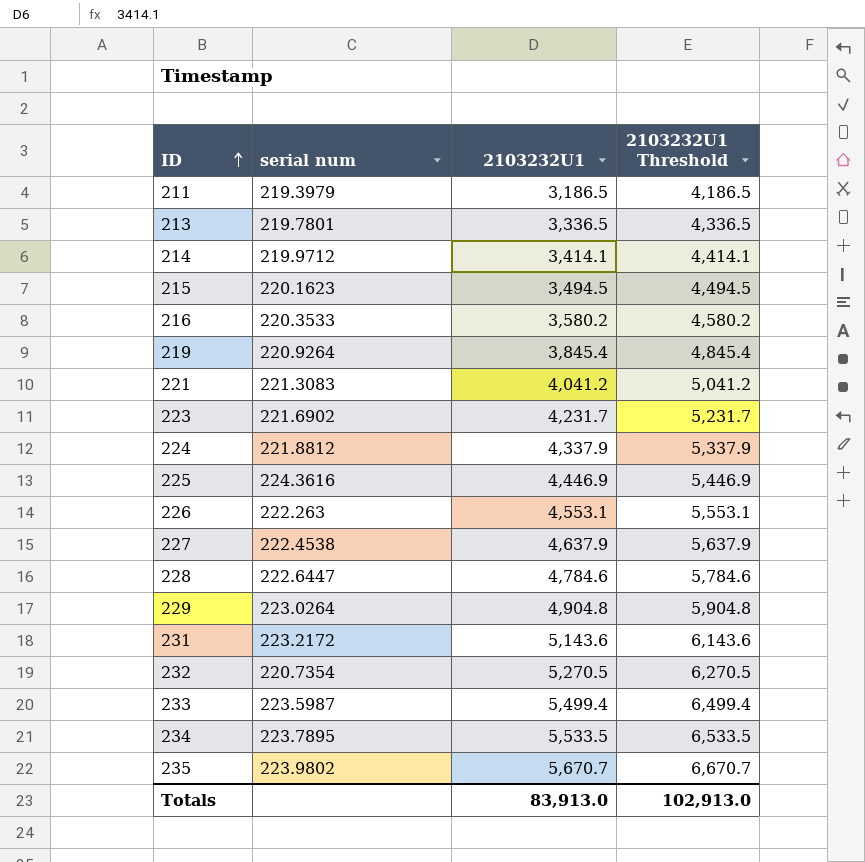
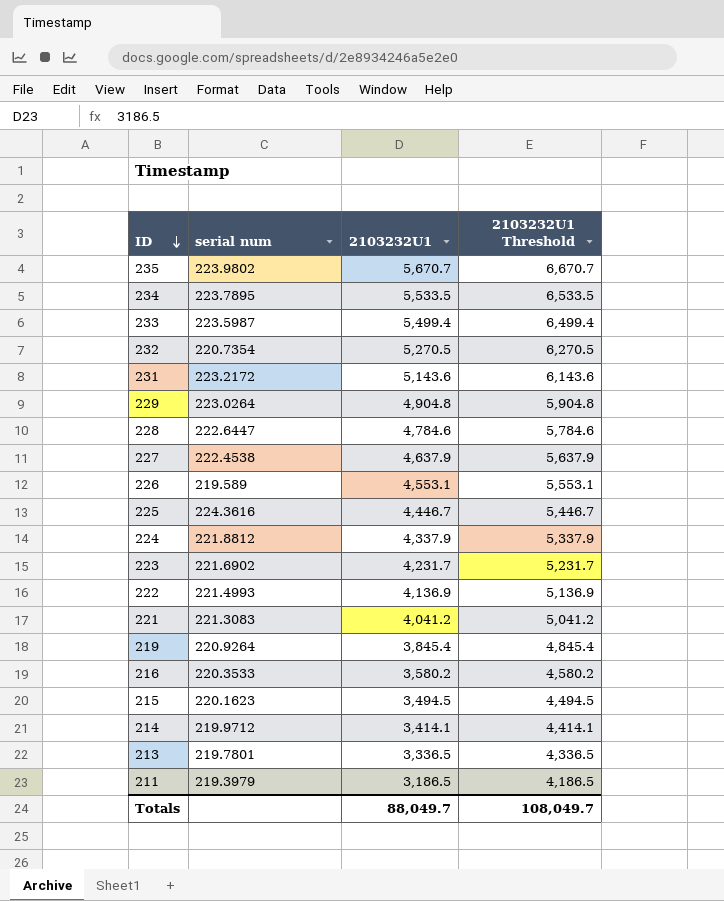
row order: ID ascending -> ID descending
226 | serial num: 222.263 -> 219.589
225 | 2103232U1: 4,446.9 -> 4,446.7
225 | 2103232U1 Threshold: 5,446.9 -> 5,446.7
row 222: none -> 221.4993 | 4,136.9 | 5,136.9
Totals | 2103232U1: 83,913.0 -> 88,049.7
Totals | 2103232U1 Threshold: 102,913.0 -> 108,049.7

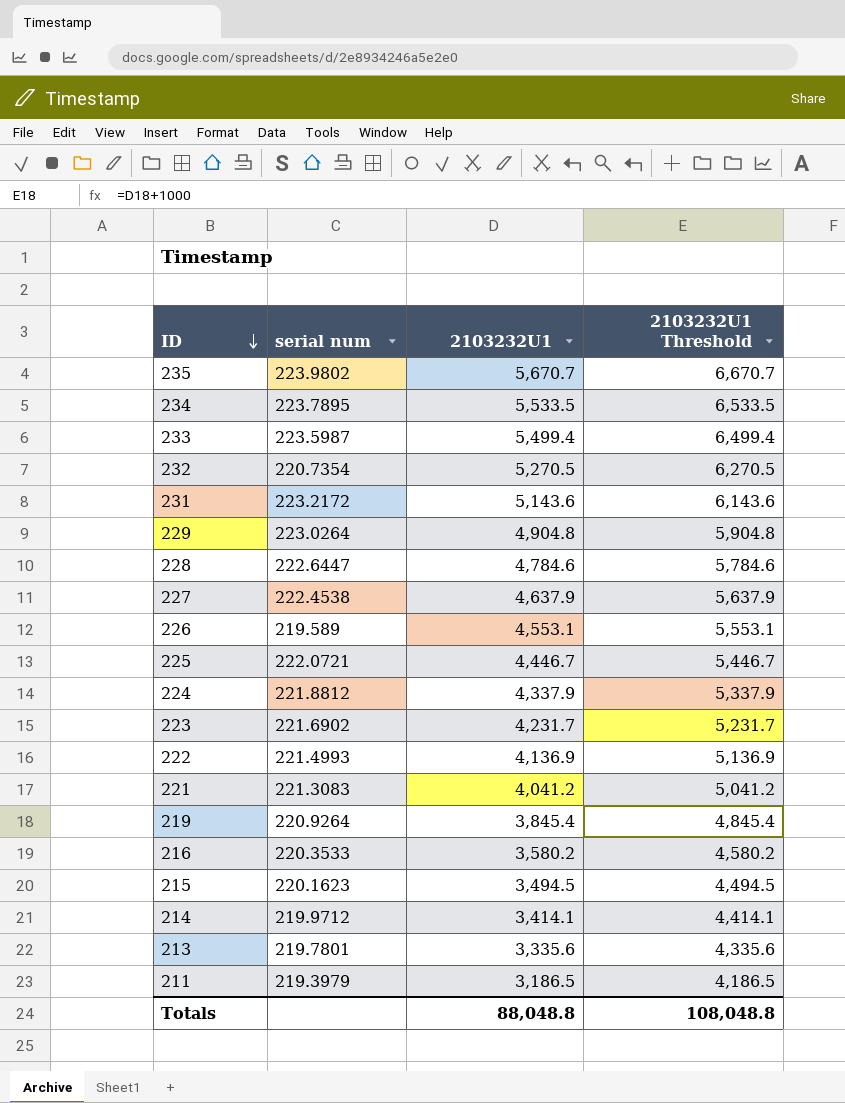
225 | serial num: 224.3616 -> 222.0721
213 | 2103232U1: 3,336.5 -> 3,335.6
213 | 2103232U1 Threshold: 4,336.5 -> 4,335.6
Totals | 2103232U1: 88,049.7 -> 88,048.8
Totals | 2103232U1 Threshold: 108,049.7 -> 108,048.8

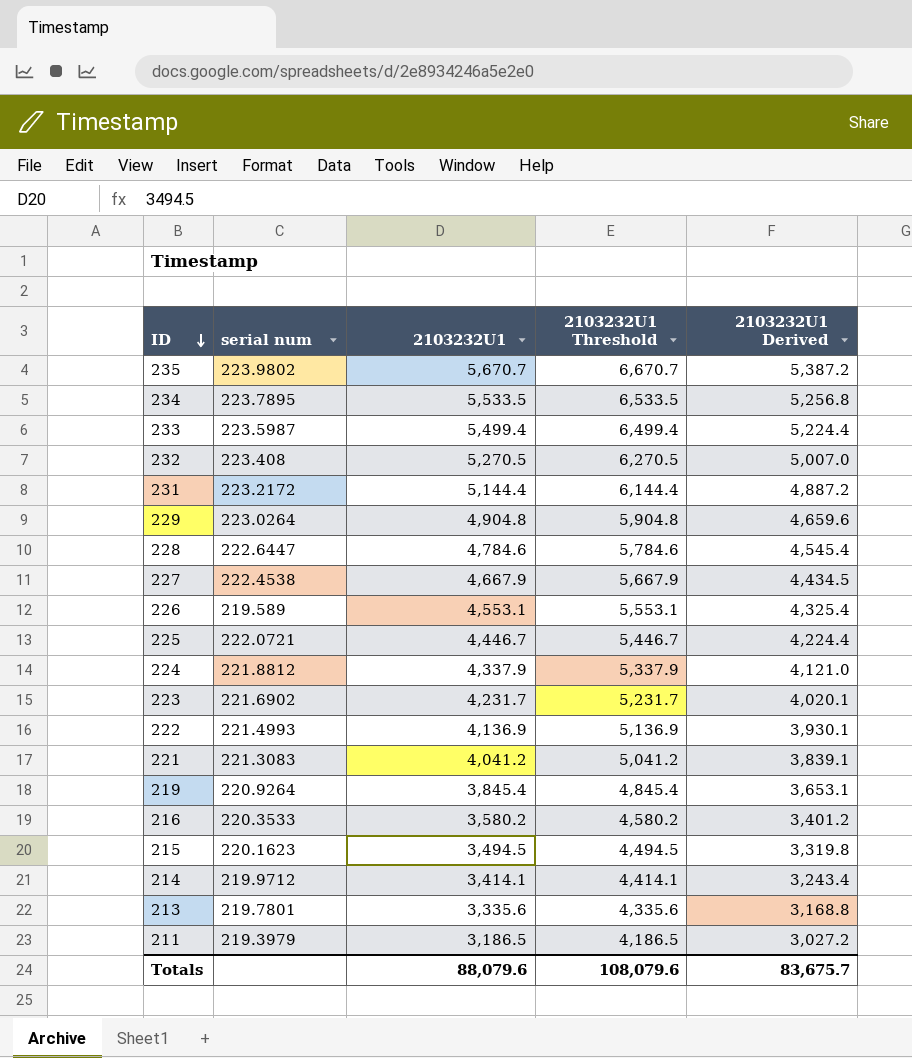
column 2103232U1 Derived | formula: none -> [2103232U1] * 0.95
232 | serial num: 220.7354 -> 223.408
231 | 2103232U1: 5,143.6 -> 5,144.4
231 | 2103232U1 Threshold: 6,143.6 -> 6,144.4
227 | 2103232U1: 4,637.9 -> 4,667.9
227 | 2103232U1 Threshold: 5,637.9 -> 5,667.9
Totals | 2103232U1: 88,048.8 -> 88,079.6
Totals | 2103232U1 Threshold: 108,048.8 -> 108,079.6

